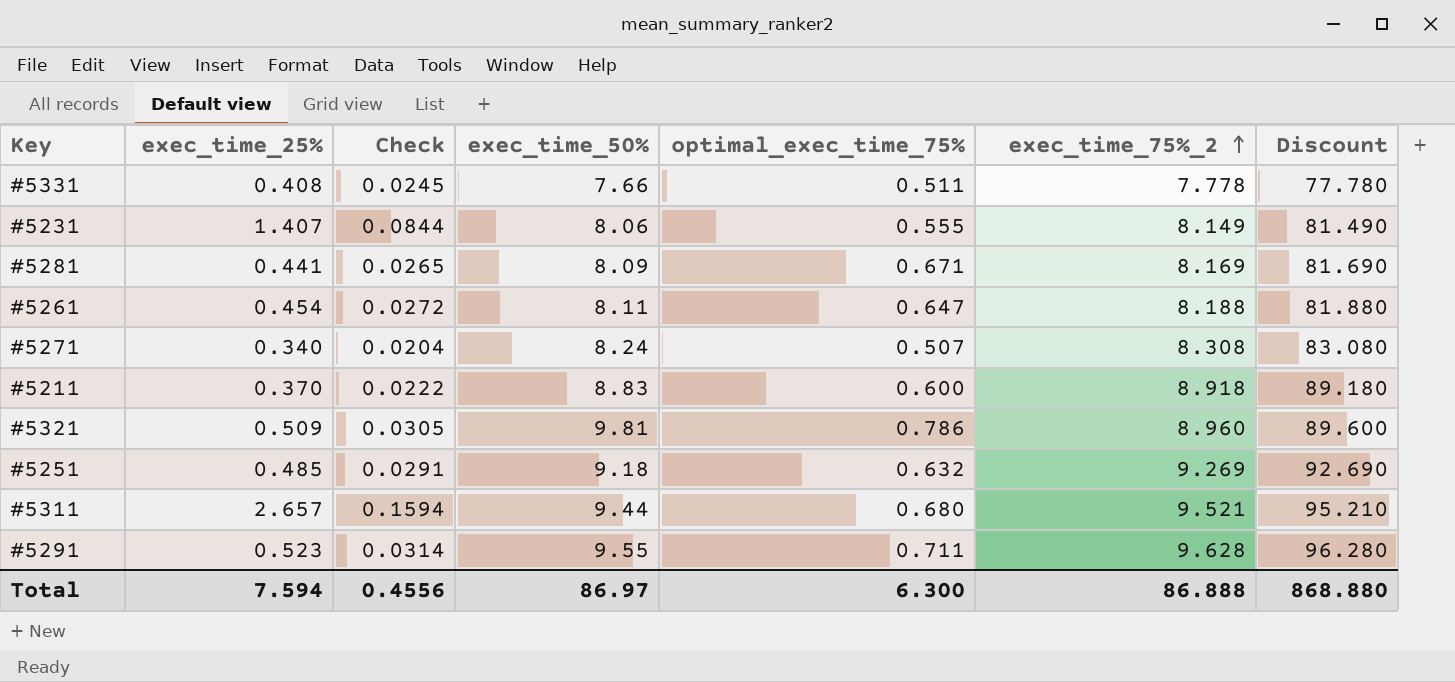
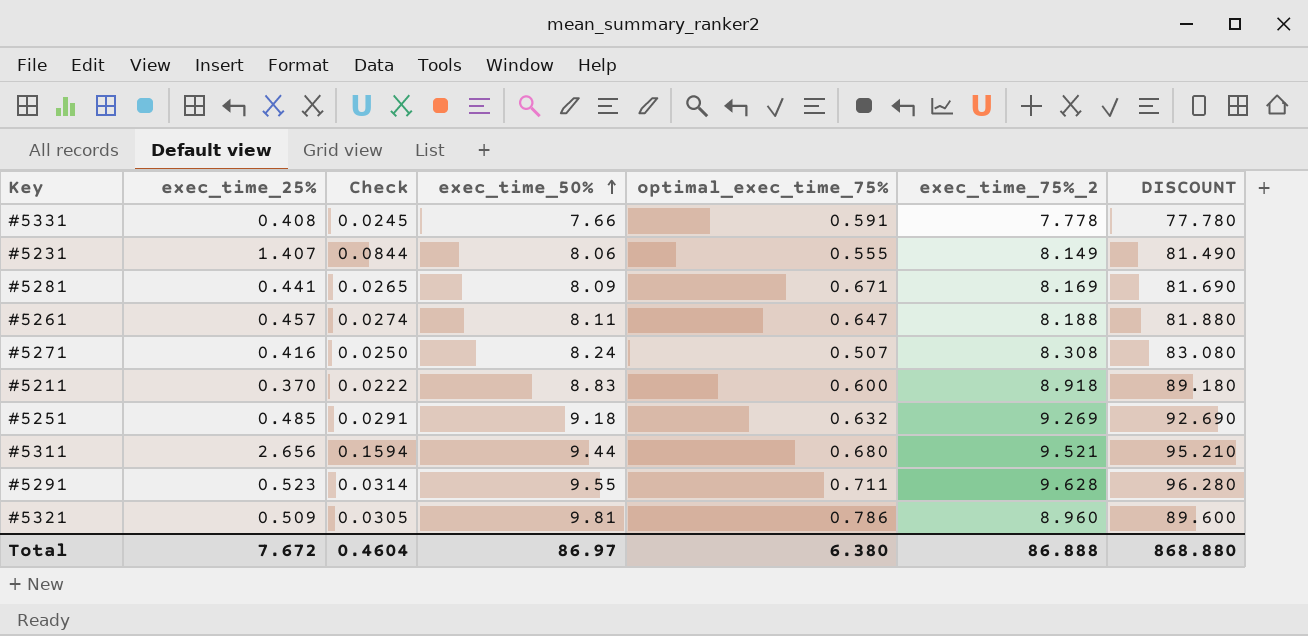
row order: exec_time_75%_2 ascending -> exec_time_50% ascending
column name: Discount -> DISCOUNT
#5331 | optimal_exec_time_75%: 0.511 -> 0.591
#5261 | exec_time_25%: 0.454 -> 0.457
#5261 | Check: 0.0272 -> 0.0274
#5271 | exec_time_25%: 0.340 -> 0.416
#5271 | Check: 0.0204 -> 0.0250
#5311 | exec_time_25%: 2.657 -> 2.656
Total | exec_time_25%: 7.594 -> 7.672
Total | Check: 0.4556 -> 0.4604
Total | optimal_exec_time_75%: 6.300 -> 6.380

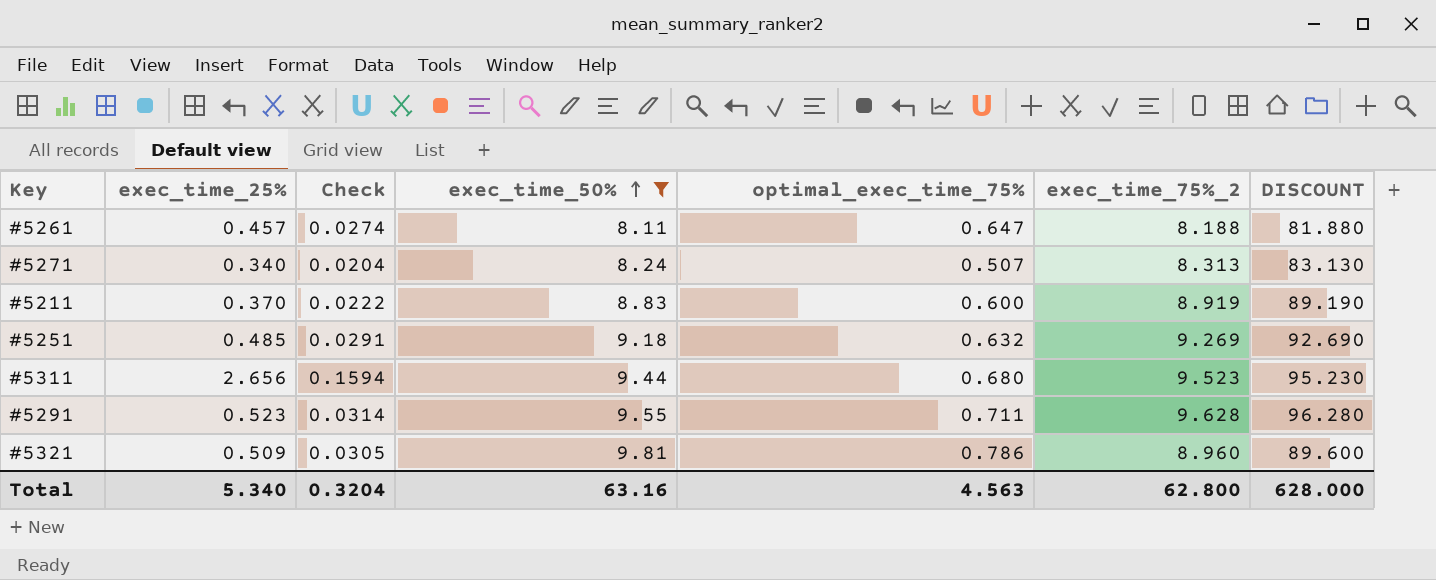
filter: none -> exec_time_50% >= 8.11
#5271 | exec_time_25%: 0.416 -> 0.340
#5271 | Check: 0.0250 -> 0.0204
#5271 | exec_time_75%_2: 8.308 -> 8.313
#5271 | DISCOUNT: 83.080 -> 83.130
#5211 | exec_time_75%_2: 8.918 -> 8.919
#5211 | DISCOUNT: 89.180 -> 89.190
#5311 | exec_time_75%_2: 9.521 -> 9.523
#5311 | DISCOUNT: 95.210 -> 95.230
Total | exec_time_25%: 7.672 -> 5.340
Total | Check: 0.4604 -> 0.3204
Total | exec_time_50%: 86.97 -> 63.16
Total | optimal_exec_time_75%: 6.380 -> 4.563
Total | exec_time_75%_2: 86.888 -> 62.800
Total | DISCOUNT: 868.880 -> 628.000

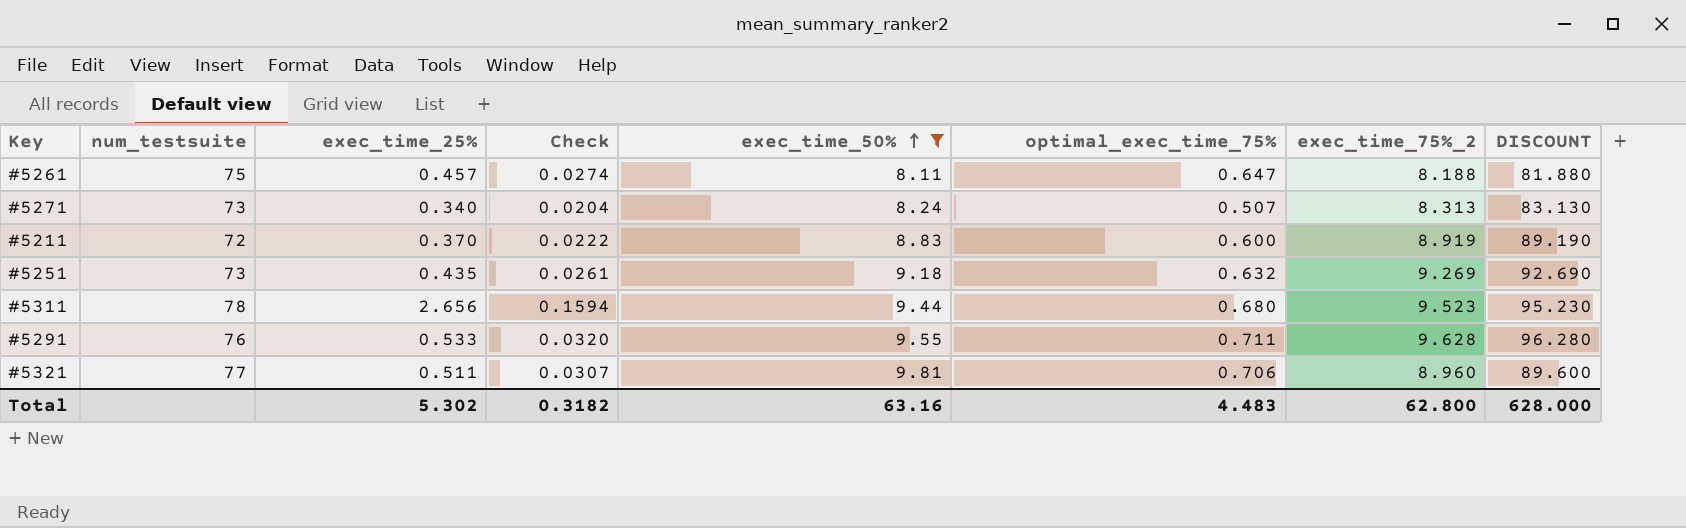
column num_testsuite | position: none -> 2
#5251 | exec_time_25%: 0.485 -> 0.435
#5251 | Check: 0.0291 -> 0.0261
#5291 | exec_time_25%: 0.523 -> 0.533
#5291 | Check: 0.0314 -> 0.0320
#5321 | exec_time_25%: 0.509 -> 0.511
#5321 | Check: 0.0305 -> 0.0307
#5321 | optimal_exec_time_75%: 0.786 -> 0.706
Total | exec_time_25%: 5.340 -> 5.302
Total | Check: 0.3204 -> 0.3182
Total | optimal_exec_time_75%: 4.563 -> 4.483

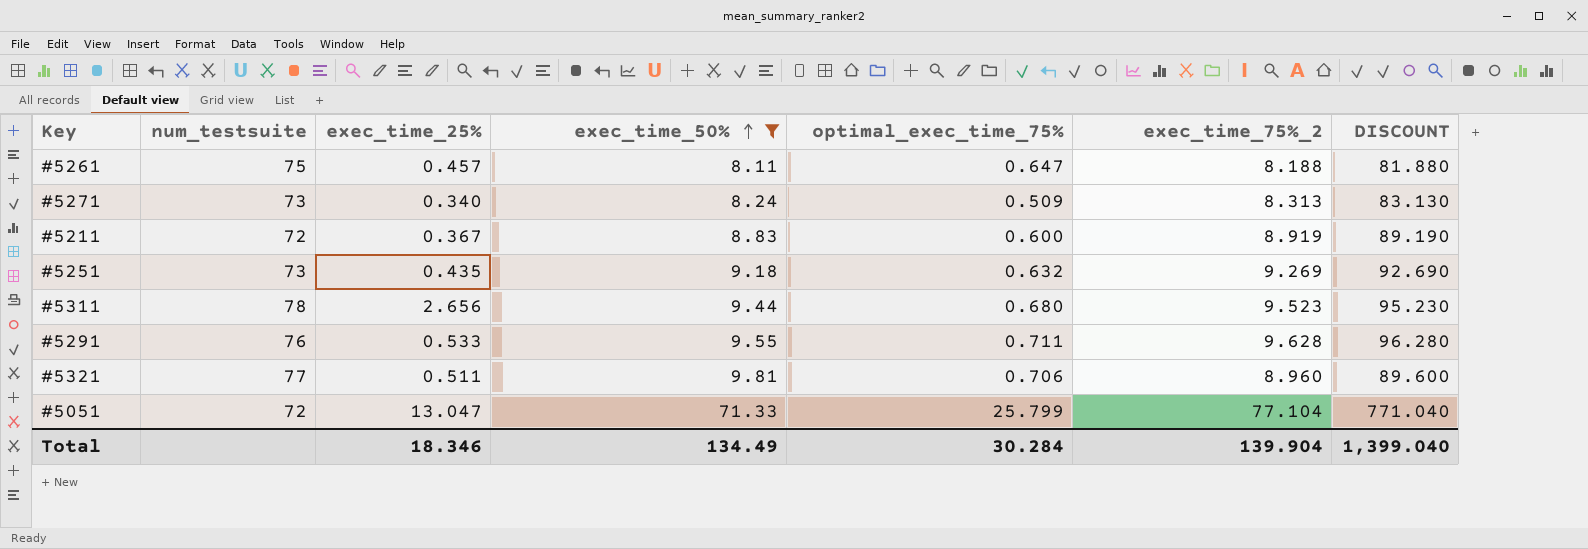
column Check | formula: [exec_time_25%] * 0.06 -> none
#5271 | optimal_exec_time_75%: 0.507 -> 0.509
#5211 | exec_time_25%: 0.370 -> 0.367
row #5051: none -> 72 | 13.047 | 71.33 | 25.799 | 77.104 | 771.040
Total | exec_time_25%: 5.302 -> 18.346
Total | exec_time_50%: 63.16 -> 134.49
Total | optimal_exec_time_75%: 4.483 -> 30.284
Total | exec_time_75%_2: 62.800 -> 139.904
Total | DISCOUNT: 628.000 -> 1,399.040

